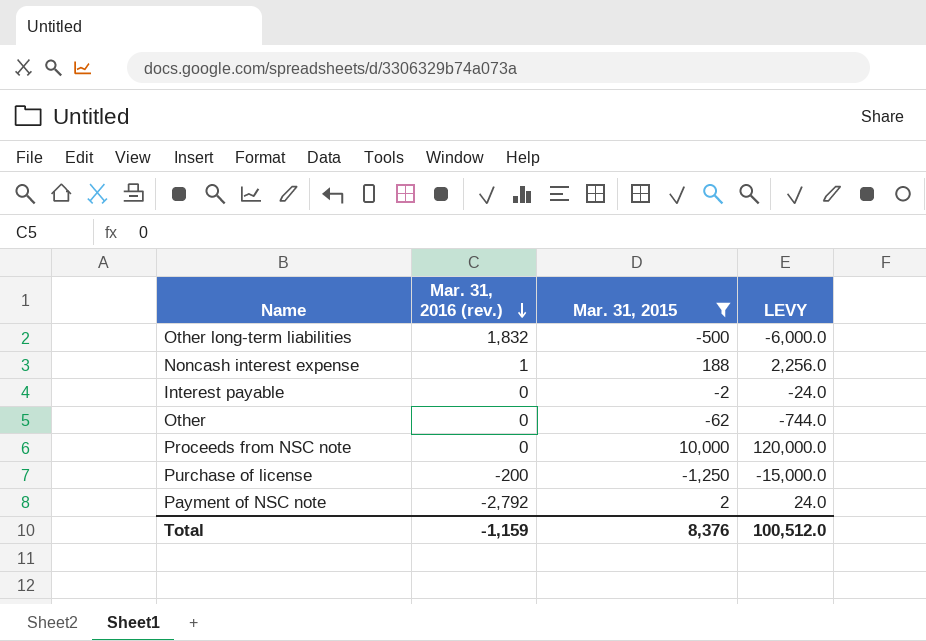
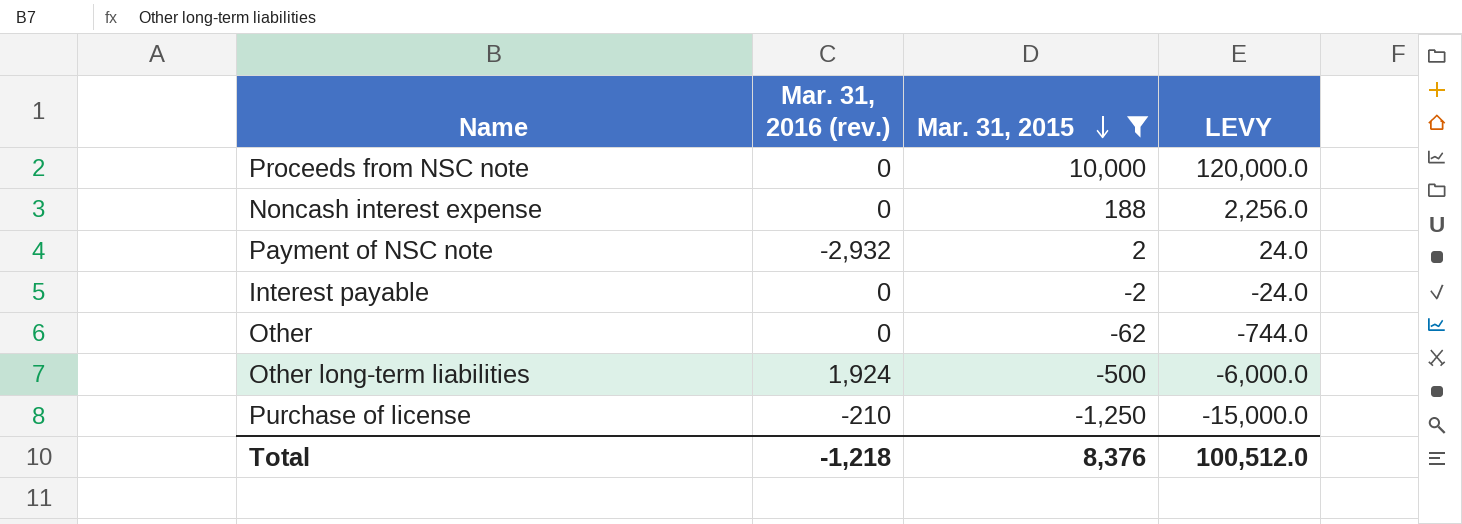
row order: Mar. 31, 2016 (rev.) descending -> Mar. 31, 2015 descending
Noncash interest expense | Mar. 31, 2016 (rev.): 1 -> 0
Payment of NSC note | Mar. 31, 2016 (rev.): -2,792 -> -2,932
Other long-term liabilities | Mar. 31, 2016 (rev.): 1,832 -> 1,924
Purchase of license | Mar. 31, 2016 (rev.): -200 -> -210
Total | Mar. 31, 2016 (rev.): -1,159 -> -1,218

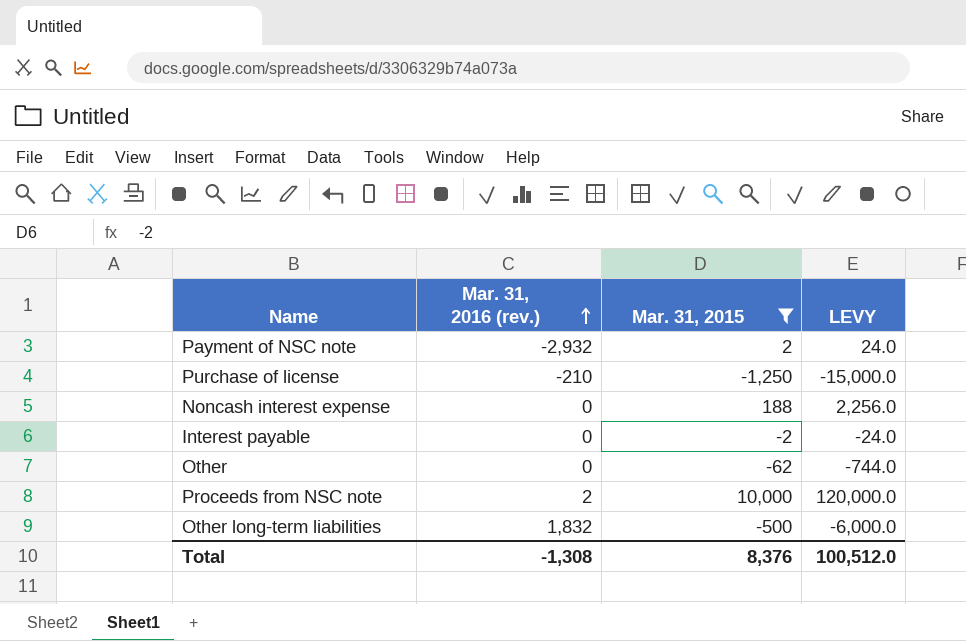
row order: Mar. 31, 2015 descending -> Mar. 31, 2016 (rev.) ascending
Proceeds from NSC note | Mar. 31, 2016 (rev.): 0 -> 2
Other long-term liabilities | Mar. 31, 2016 (rev.): 1,924 -> 1,832
Total | Mar. 31, 2016 (rev.): -1,218 -> -1,308

